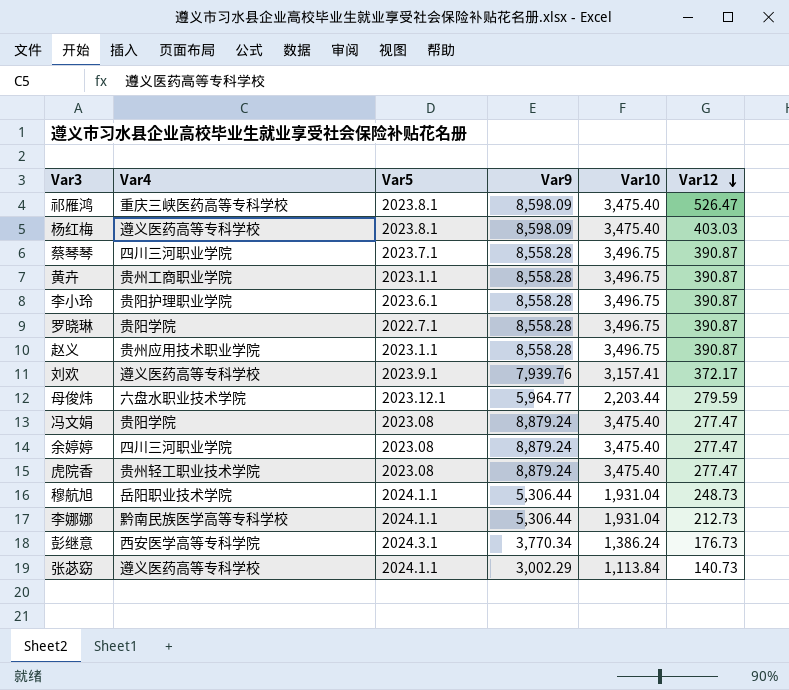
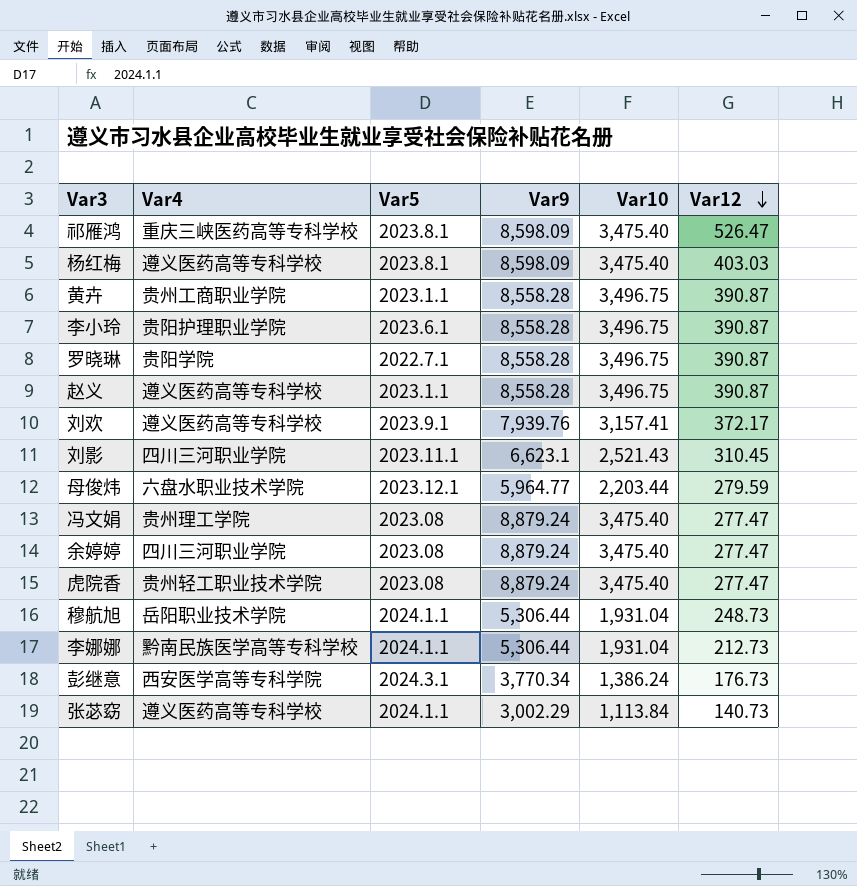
row 蔡琴琴: 四川三河职业学院 | 2023.7.1 | 8,558.28 | 3,496.75 | 390.87 -> none
赵义 | Var4: 贵州应用技术职业学院 -> 遵义医药高等专科学校
row 刘影: none -> 四川三河职业学院 | 2023.11.1 | 6,623.1 | 2,521.43 | 310.45
冯文娟 | Var4: 贵阳学院 -> 贵州理工学院

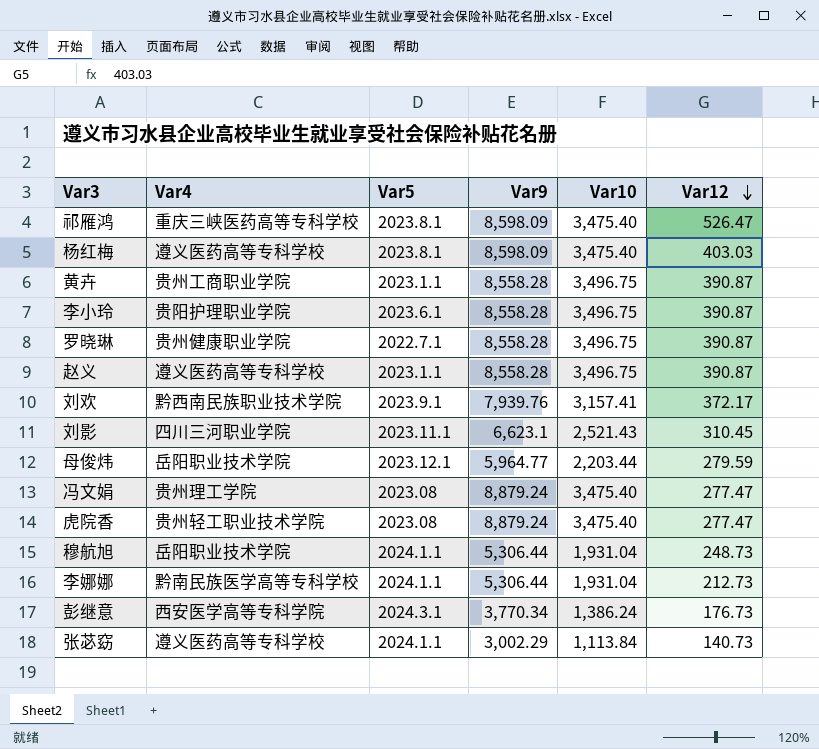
row 余婷婷: 四川三河职业学院 | 2023.08 | 8,879.24 | 3,475.40 | 277.47 -> none
罗晓琳 | Var4: 贵阳学院 -> 贵州健康职业学院
刘欢 | Var4: 遵义医药高等专科学校 -> 黔西南民族职业技术学院
母俊炜 | Var4: 六盘水职业技术学院 -> 岳阳职业技术学院

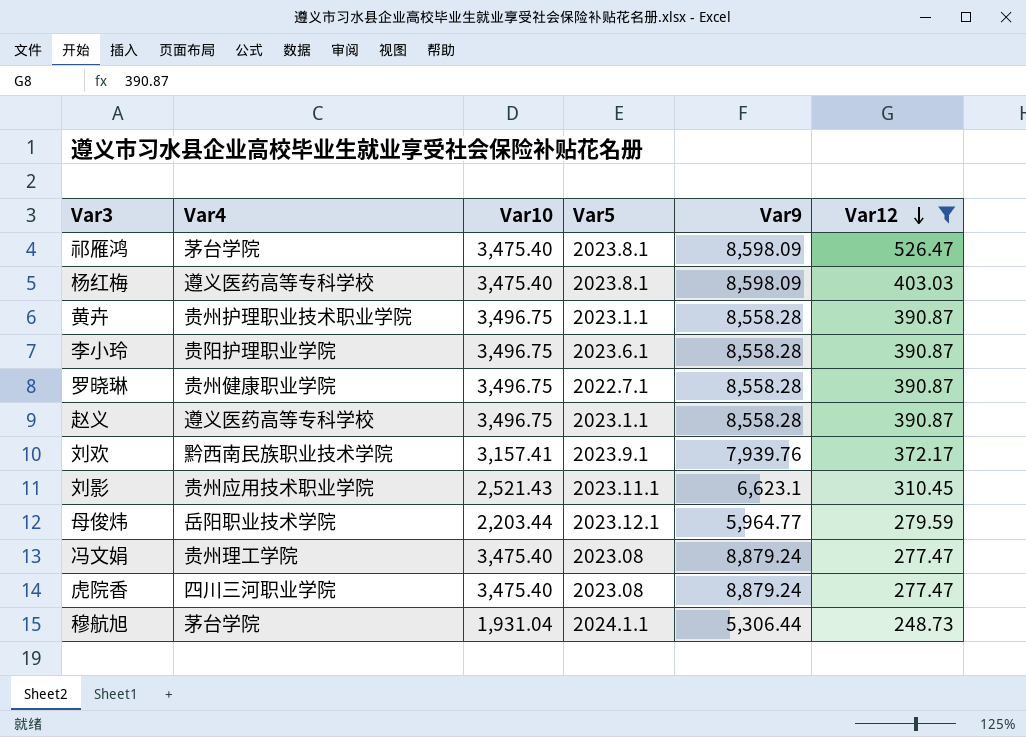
filter: none -> Var12 >= 248.73
column Var10 | position: 5 -> 3
祁雁鸿 | Var4: 重庆三峡医药高等专科学校 -> 茅台学院
黄卉 | Var4: 贵州工商职业学院 -> 贵州护理职业技术职业学院
刘影 | Var4: 四川三河职业学院 -> 贵州应用技术职业学院
虎院香 | Var4: 贵州轻工职业技术学院 -> 四川三河职业学院
穆航旭 | Var4: 岳阳职业技术学院 -> 茅台学院

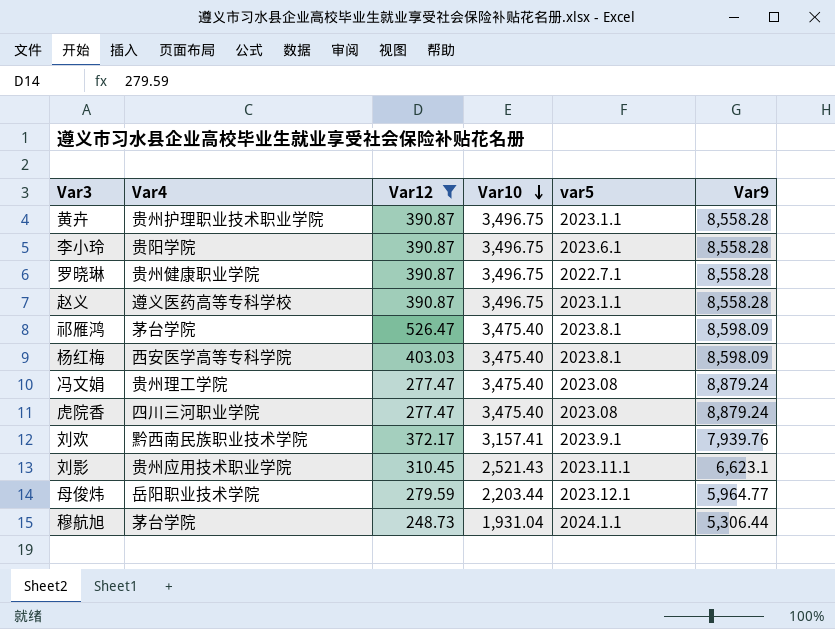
row order: Var12 descending -> Var10 descending
column Var12 | position: 6 -> 3
column name: Var5 -> var5
李小玲 | Var4: 贵阳护理职业学院 -> 贵阳学院
杨红梅 | Var4: 遵义医药高等专科学校 -> 西安医学高等专科学院

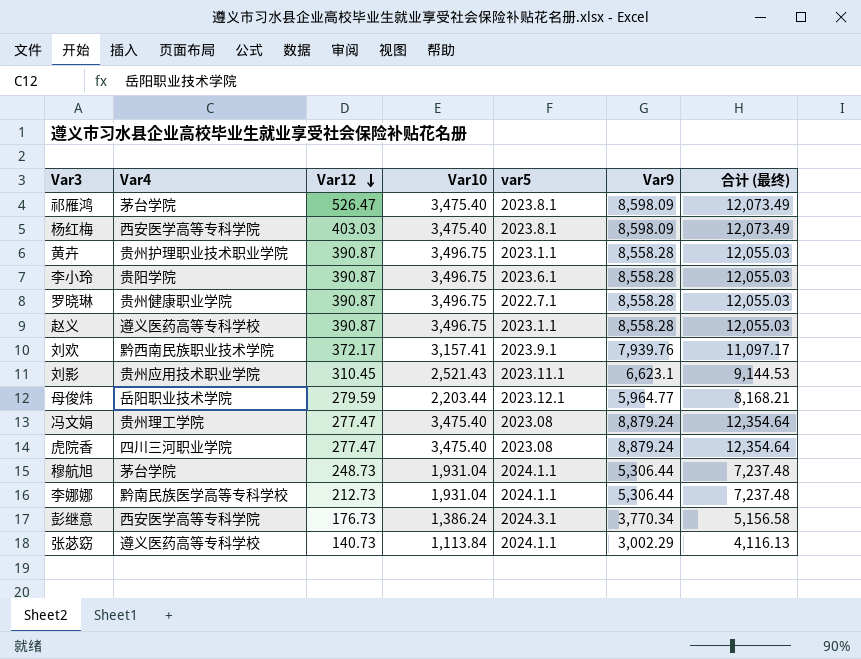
filter: Var12 >= 248.73 -> none
row order: Var10 descending -> Var12 descending
column 合计 (最终) | formula: none -> [Var10] + [Var9]

